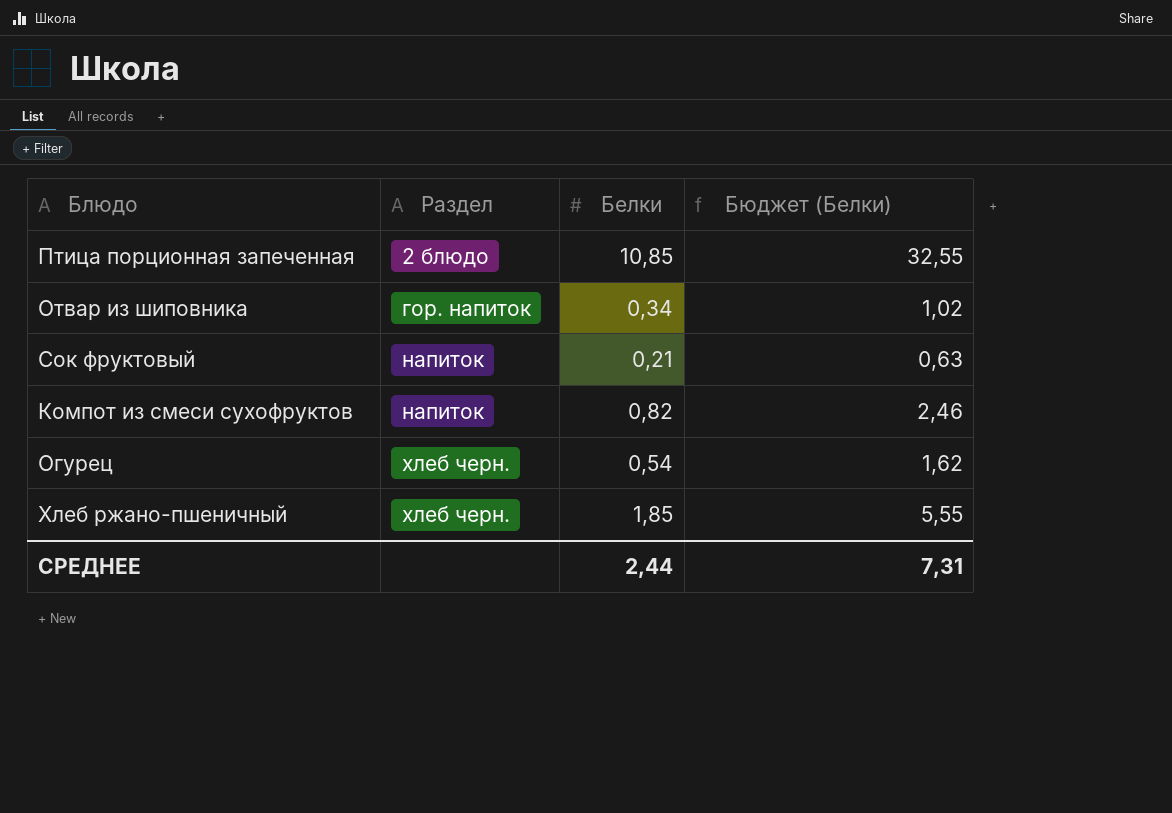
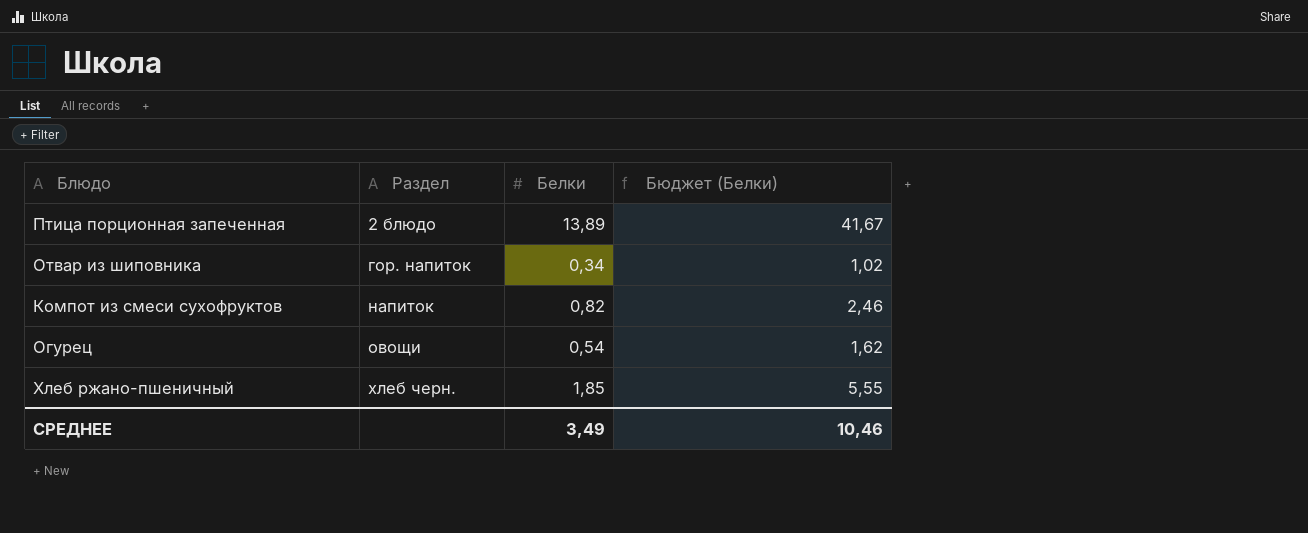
row Сок фруктовый: напиток | 0,21 | 0,63 -> none
Птица порционная запеченная | Белки: 10,85 -> 13,89
Птица порционная запеченная | Бюджет (Белки): 32,55 -> 41,67
Огурец | Раздел: хлеб черн. -> овощи
СРЕДНЕЕ | Белки: 2,44 -> 3,49
СРЕДНЕЕ | Бюджет (Белки): 7,31 -> 10,46

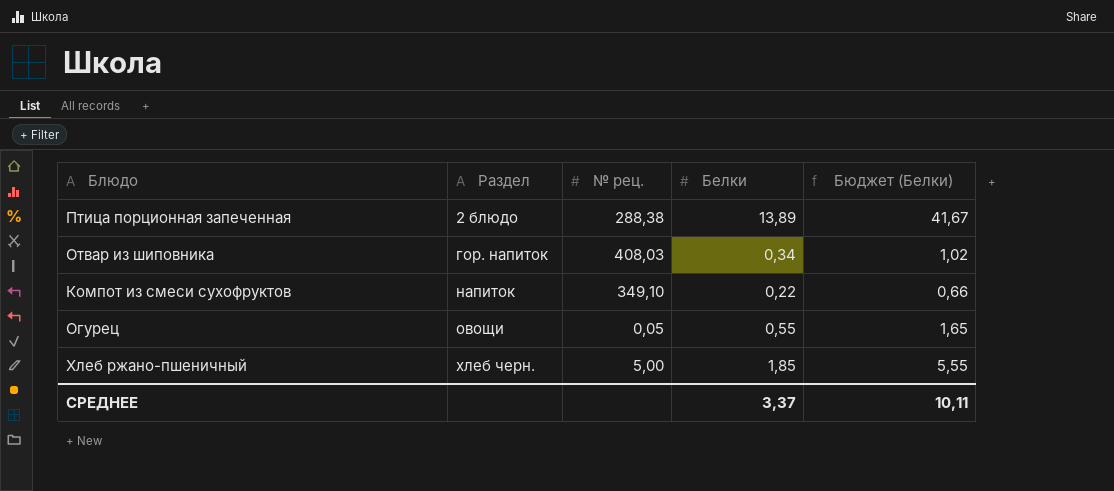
column № рец. | position: none -> 3
Компот из смеси сухофруктов | Белки: 0,82 -> 0,22
Компот из смеси сухофруктов | Бюджет (Белки): 2,46 -> 0,66
Огурец | Белки: 0,54 -> 0,55
Огурец | Бюджет (Белки): 1,62 -> 1,65
СРЕДНЕЕ | Белки: 3,49 -> 3,37
СРЕДНЕЕ | Бюджет (Белки): 10,46 -> 10,11

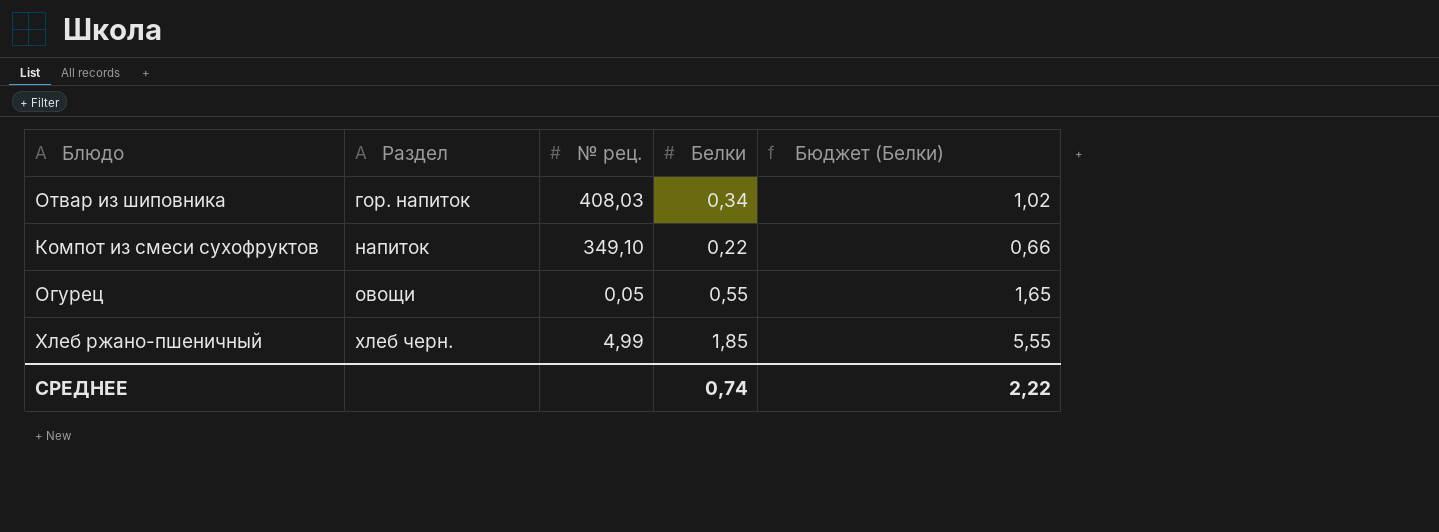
row Птица порционная запеченная: 2 блюдо | 288,38 | 13,89 | 41,67 -> none
Хлеб ржано-пшеничный | № рец.: 5,00 -> 4,99
СРЕДНЕЕ | Белки: 3,37 -> 0,74
СРЕДНЕЕ | Бюджет (Белки): 10,11 -> 2,22

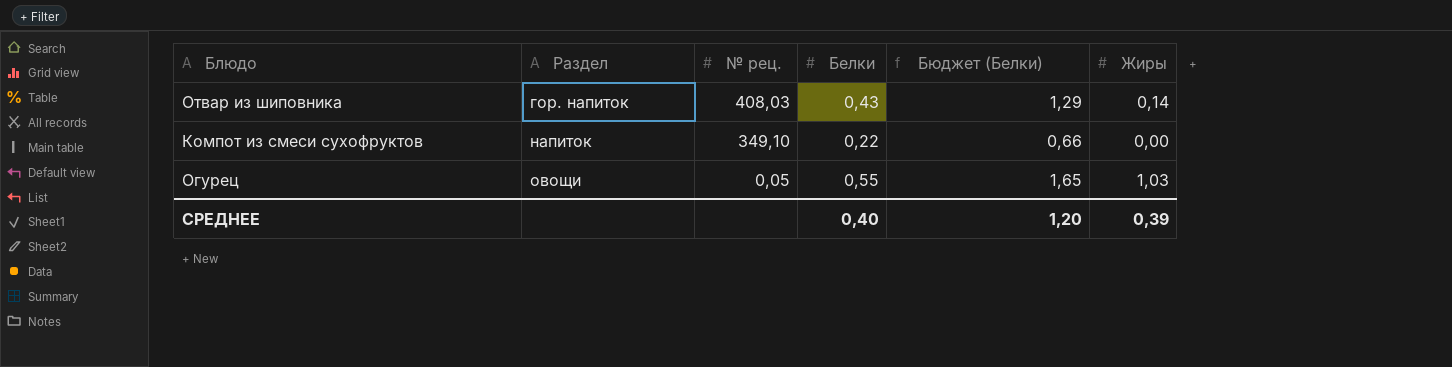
column Жиры | position: none -> 6
row Хлеб ржано-пшеничный: хлеб черн. | 4,99 | 1,85 | 5,55 -> none
Отвар из шиповника | Белки: 0,34 -> 0,43
Отвар из шиповника | Бюджет (Белки): 1,02 -> 1,29
СРЕДНЕЕ | Белки: 0,74 -> 0,40
СРЕДНЕЕ | Бюджет (Белки): 2,22 -> 1,20

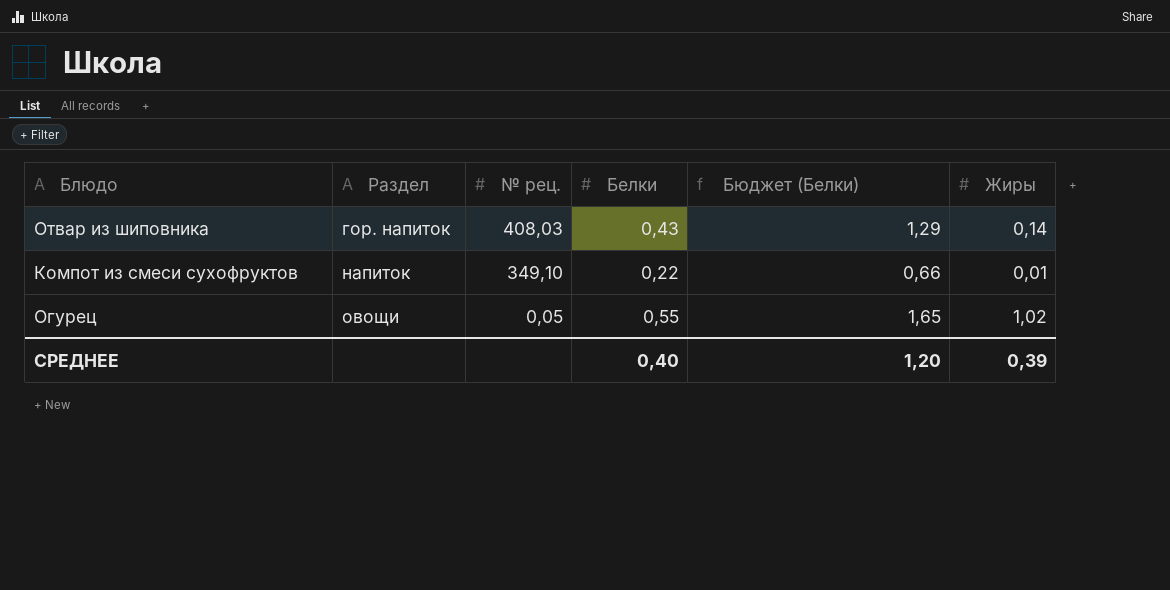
Компот из смеси сухофруктов | Жиры: 0,00 -> 0,01
Огурец | Жиры: 1,03 -> 1,02

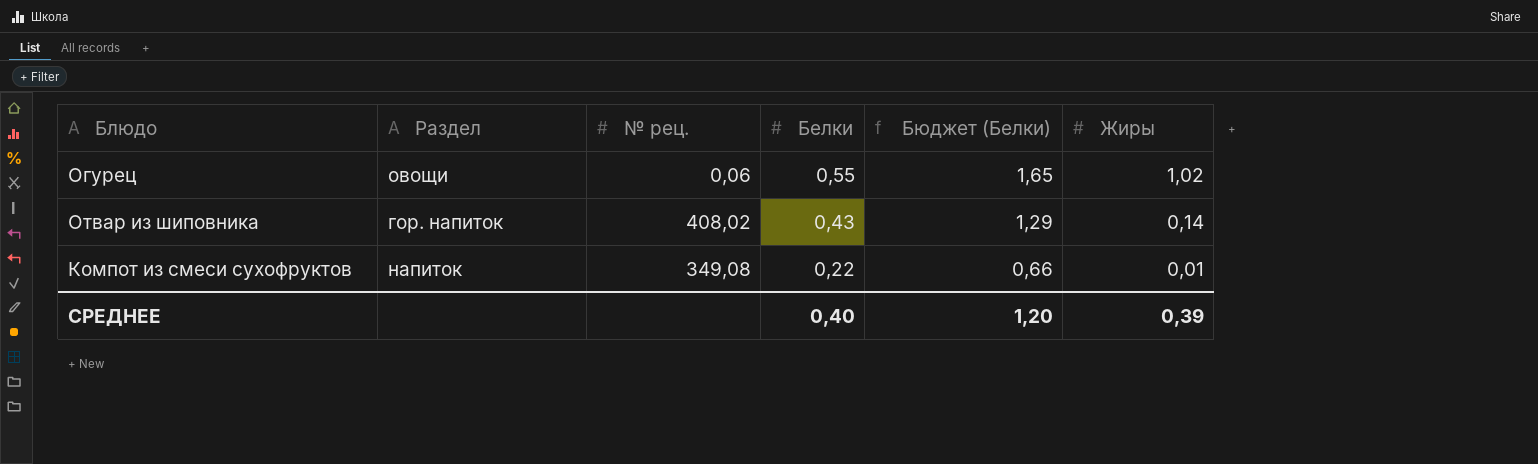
row order: Раздел ascending -> Белки descending
Огурец | № рец.: 0,05 -> 0,06
Отвар из шиповника | № рец.: 408,03 -> 408,02
Компот из смеси сухофруктов | № рец.: 349,10 -> 349,08

